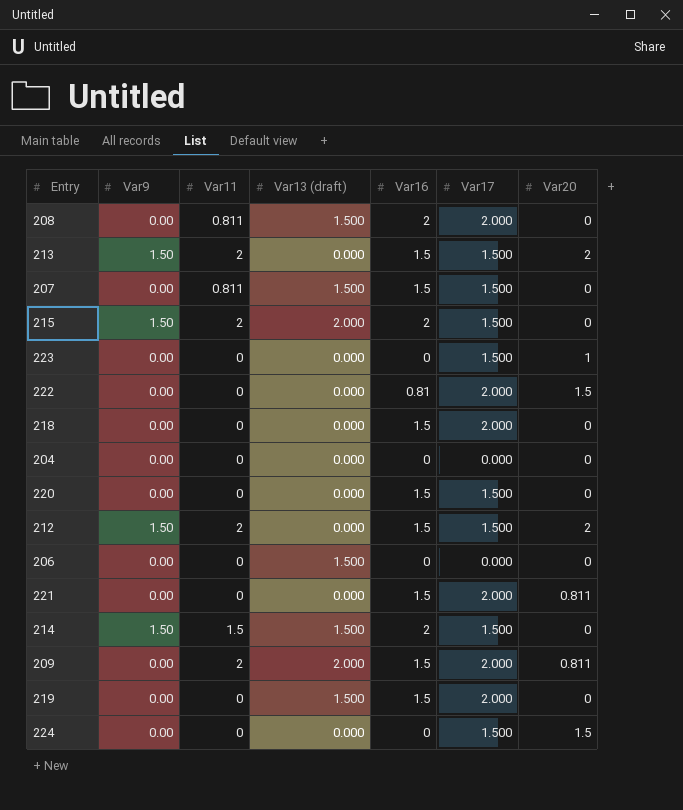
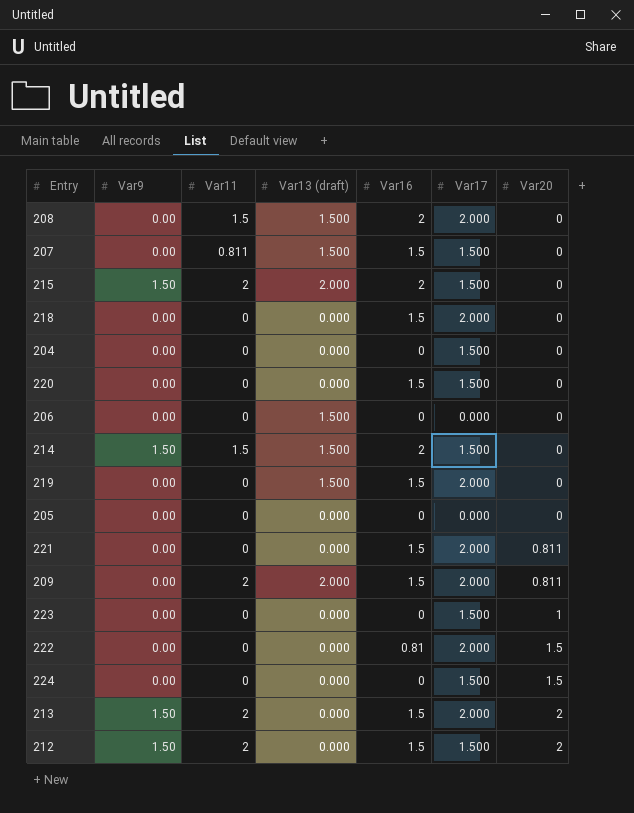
row order: none -> Var20 ascending
208 | Var11: 0.811 -> 1.5
204 | Var17: 0.000 -> 1.500
row 205: none -> 0.00 | 0 | 0.000 | 0 | 0.000 | 0
213 | Var17: 1.500 -> 2.000

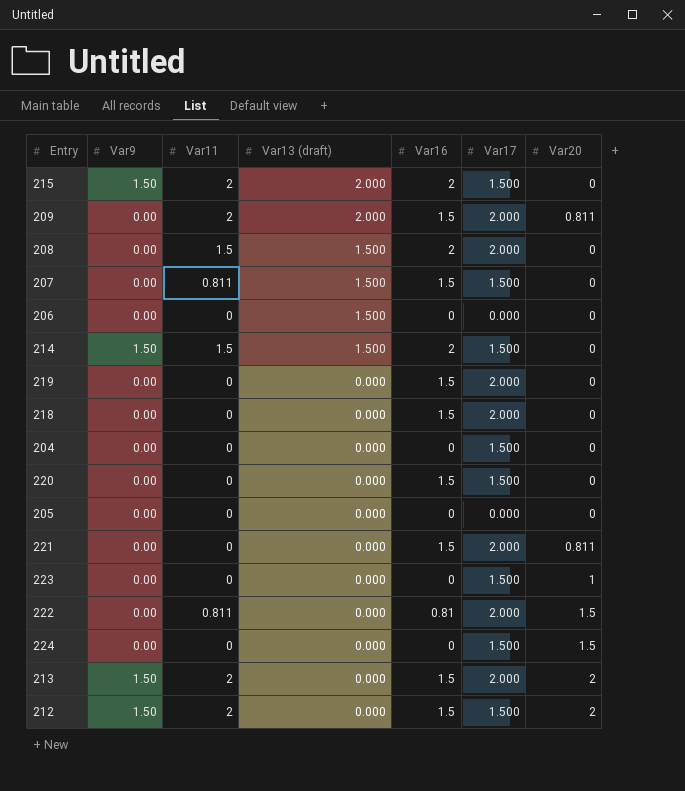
row order: Var20 ascending -> Var13 (draft) descending
219 | Var13 (draft): 1.500 -> 0.000
222 | Var11: 0 -> 0.811

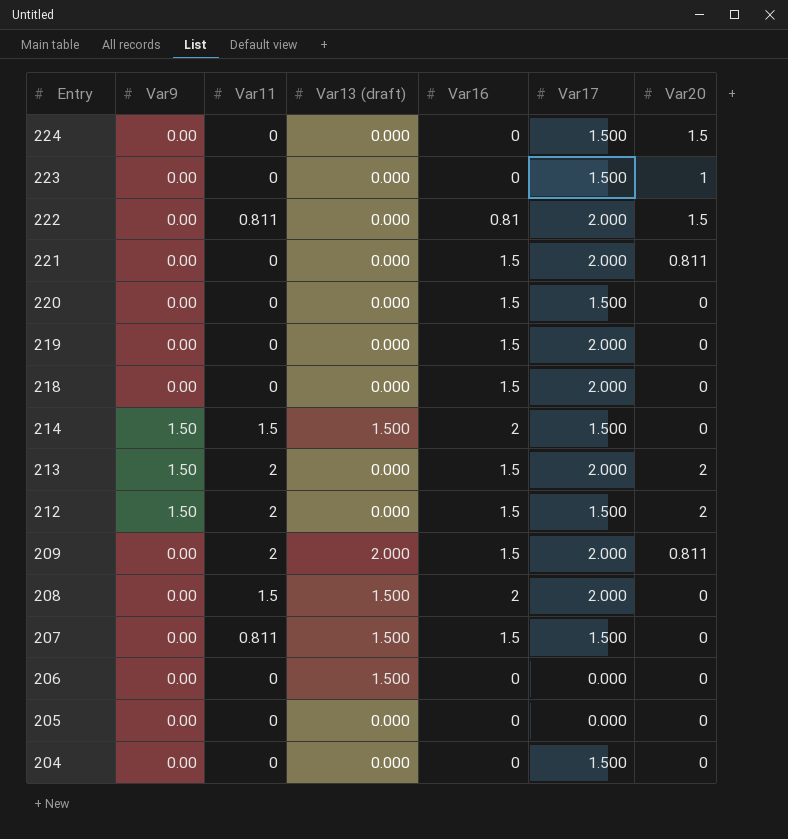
row order: Var13 (draft) descending -> Entry descending
row 215: 1.50 | 2 | 2.000 | 2 | 1.500 | 0 -> none

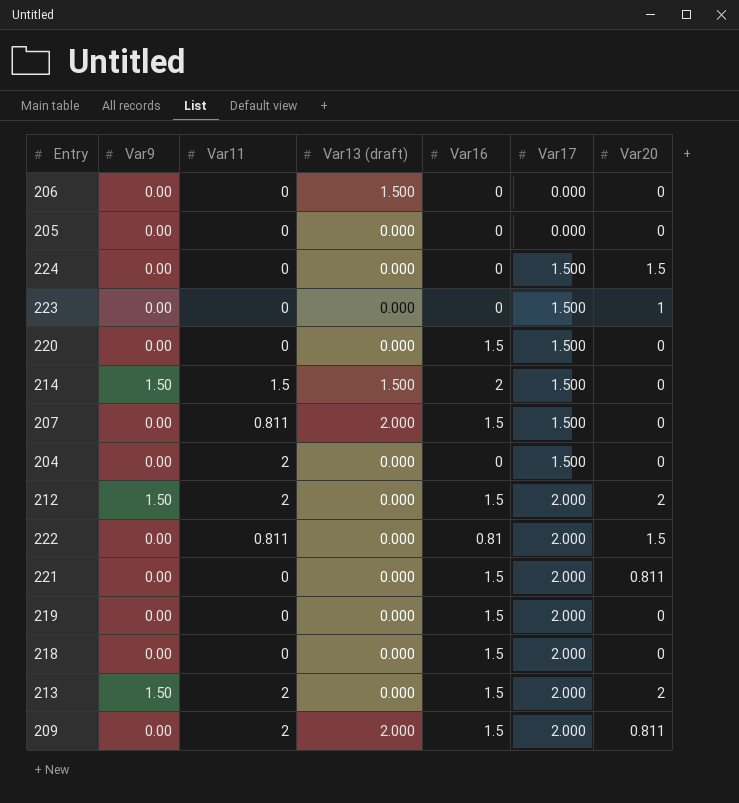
row order: Entry descending -> Var17 ascending
row 208: 0.00 | 1.5 | 1.500 | 2 | 2.000 | 0 -> none
207 | Var13 (draft): 1.500 -> 2.000
204 | Var11: 0 -> 2
212 | Var17: 1.500 -> 2.000

